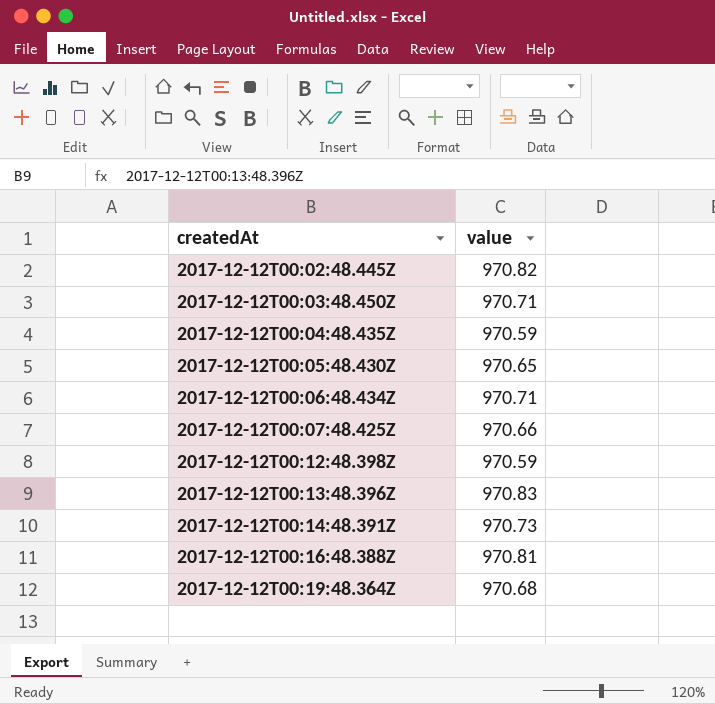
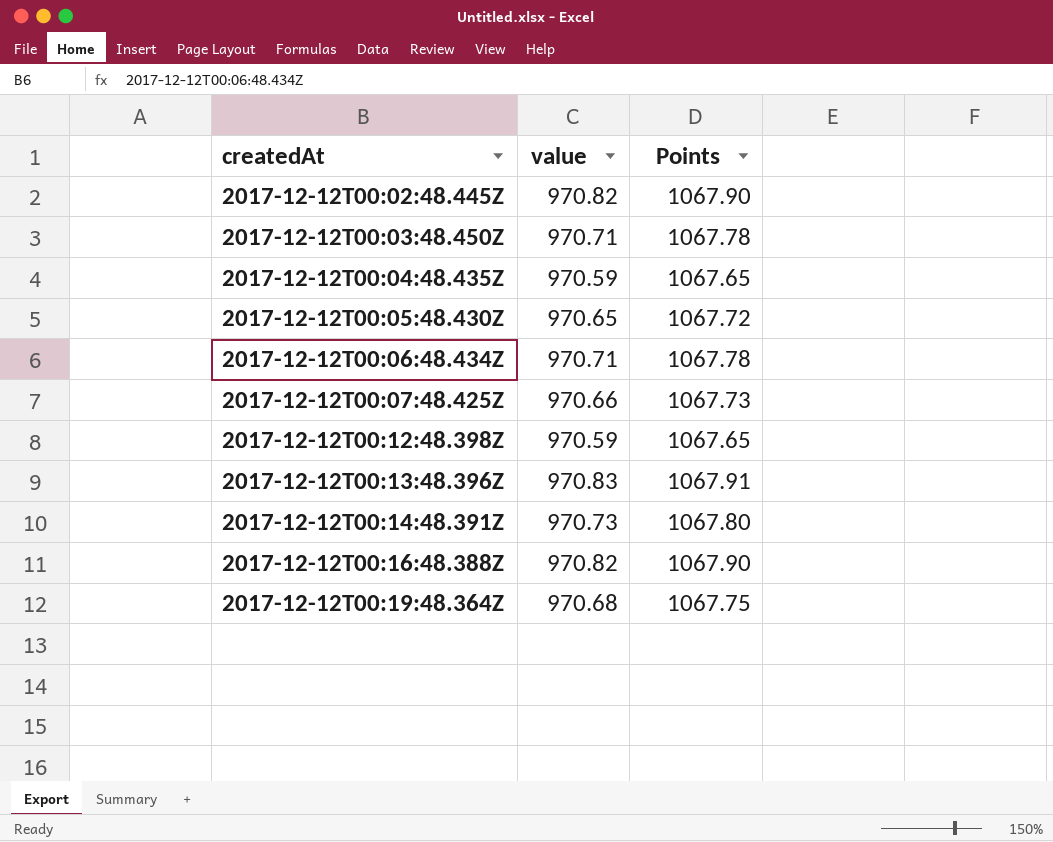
column Points | formula: none -> [value] * 1.1
2017-12-12T00:16:48.388Z | value: 970.81 -> 970.82

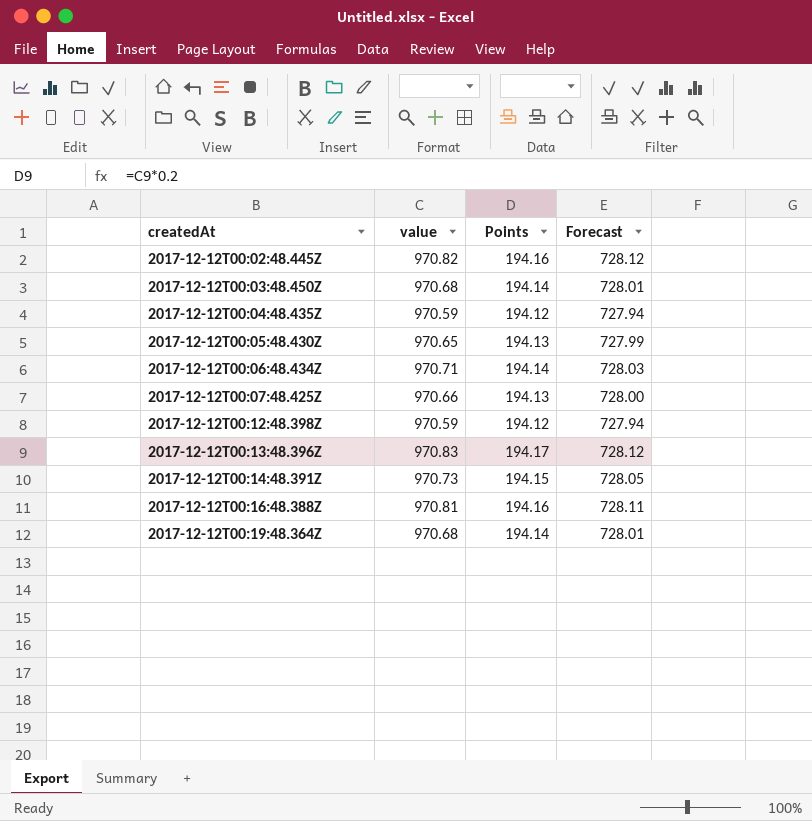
column Points | formula: [value] * 1.1 -> [value] * 0.2
column Forecast | formula: none -> [value] * 0.75
2017-12-12T00:03:48.450Z | value: 970.71 -> 970.68
2017-12-12T00:16:48.388Z | value: 970.82 -> 970.81

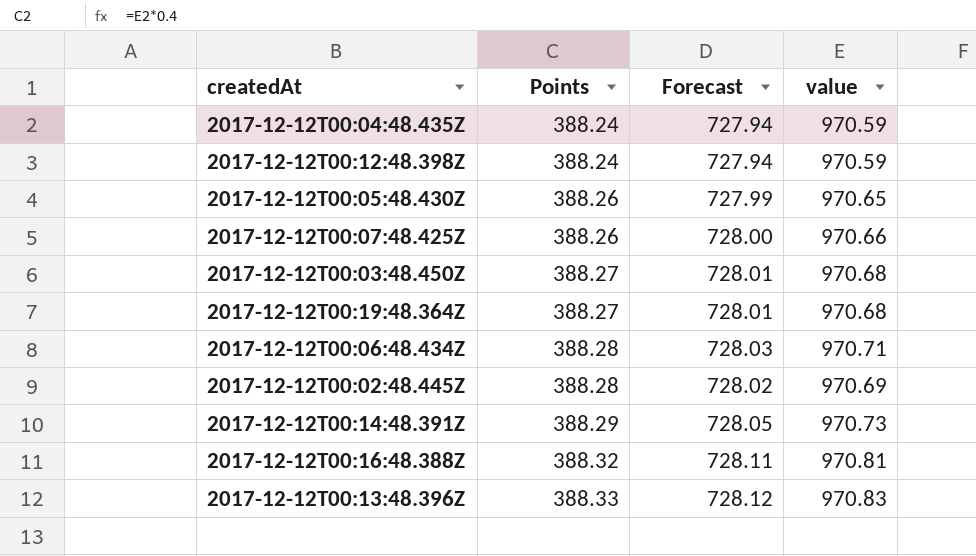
row order: createdAt ascending -> Points ascending
column Points | formula: [value] * 0.2 -> [value] * 0.4
column value | position: 2 -> 4
2017-12-12T00:02:48.445Z | Forecast: 728.12 -> 728.02
2017-12-12T00:02:48.445Z | value: 970.82 -> 970.69

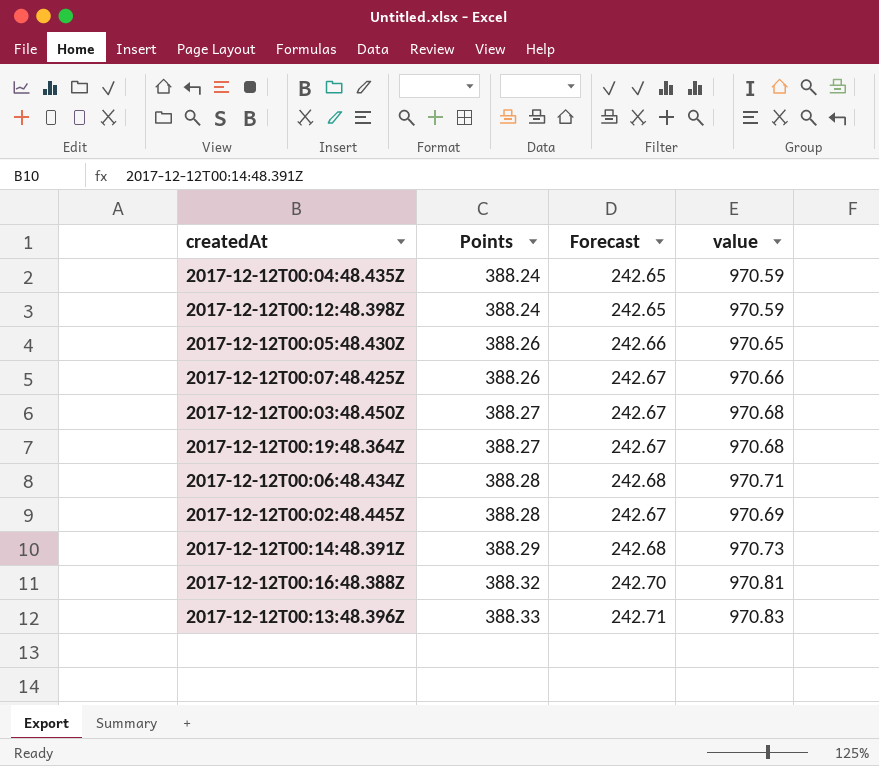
column Forecast | formula: [value] * 0.75 -> [value] * 0.25

